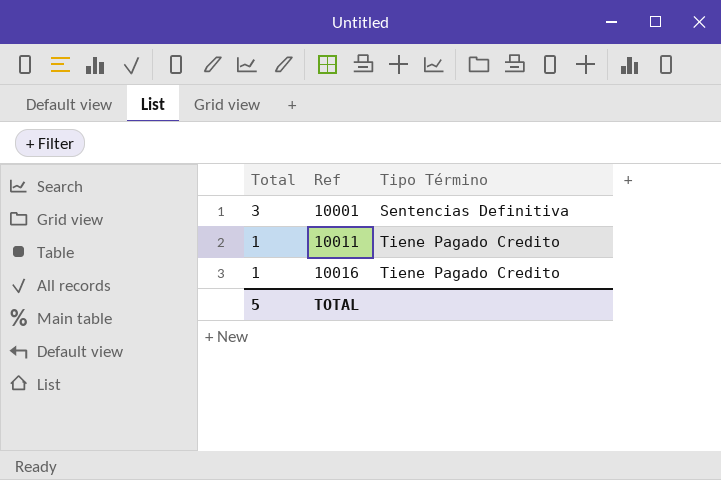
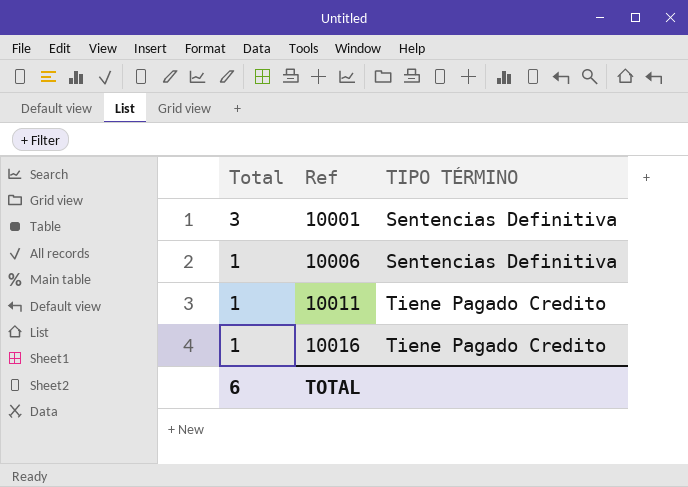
column name: Tipo Término -> TIPO TÉRMINO
row 10006: none -> 1 | Sentencias Definitiva
TOTAL | Total: 5 -> 6

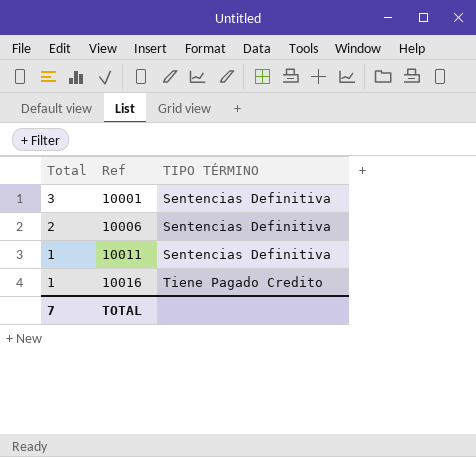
10006 | Total: 1 -> 2
10011 | TIPO TÉRMINO: Tiene Pagado Credito -> Sentencias Definitiva
TOTAL | Total: 6 -> 7

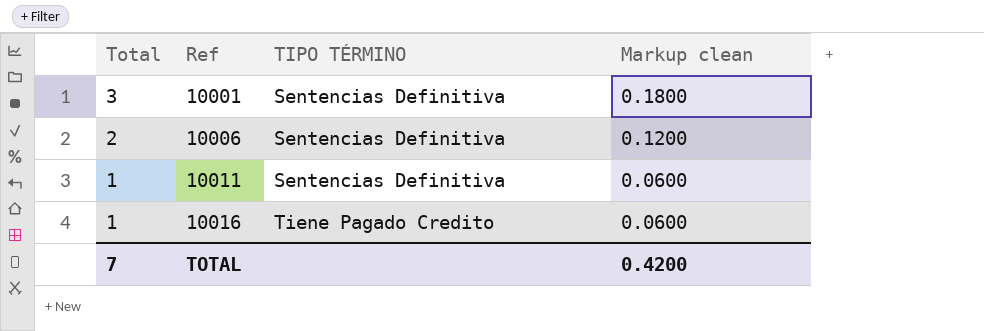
column Markup clean | formula: none -> [Total] * 0.06

